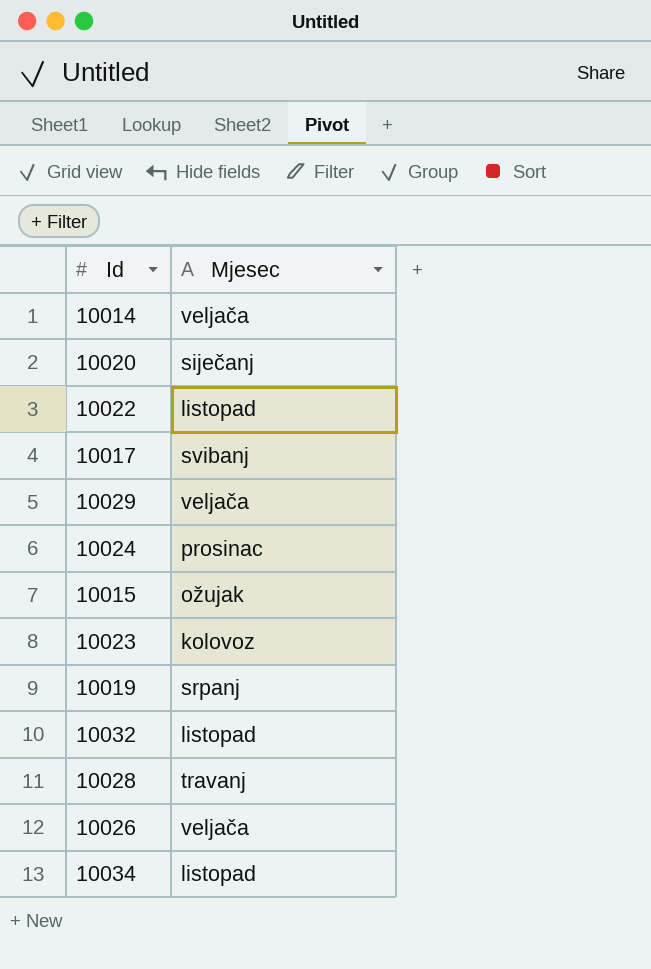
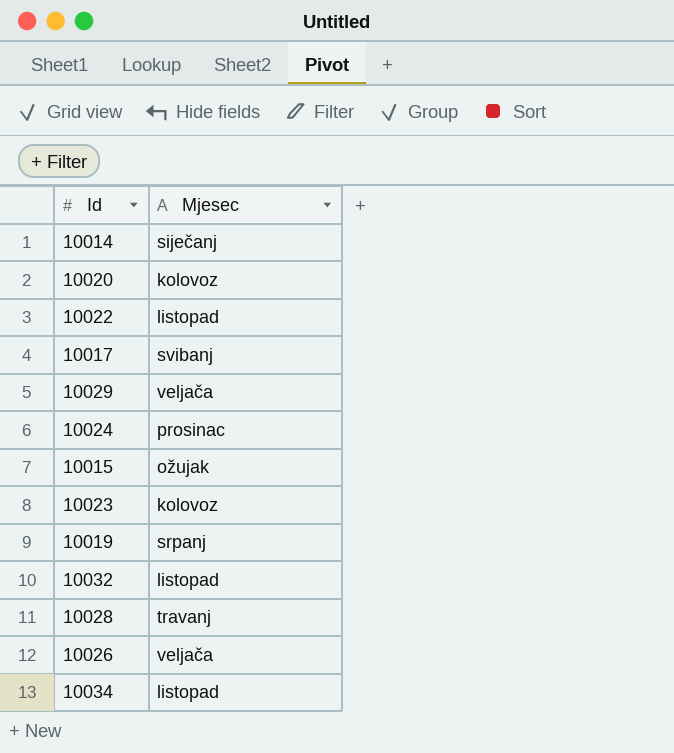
10014 | Mjesec: veljača -> siječanj
10020 | Mjesec: siječanj -> kolovoz

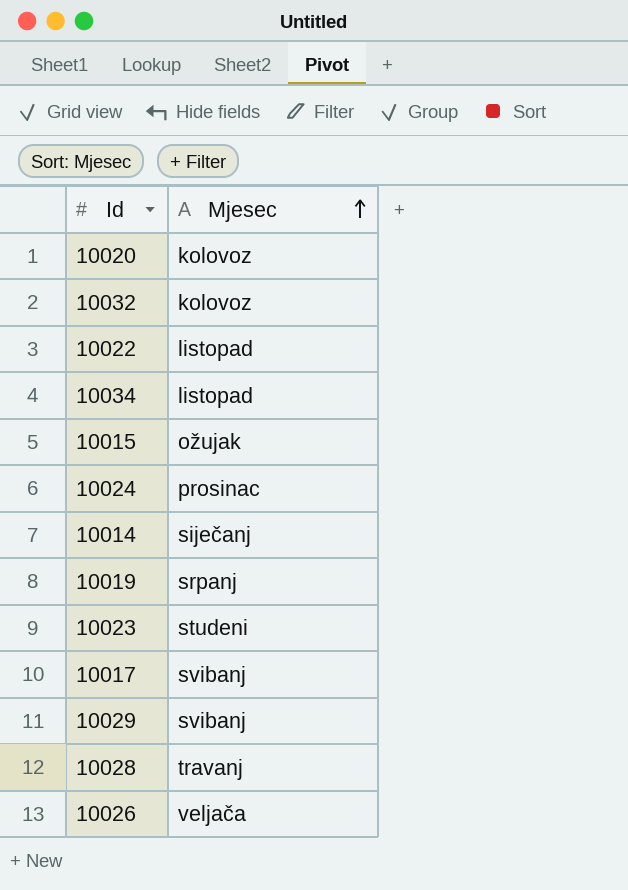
row order: none -> Mjesec ascending
10032 | Mjesec: listopad -> kolovoz
10023 | Mjesec: kolovoz -> studeni
10029 | Mjesec: veljača -> svibanj

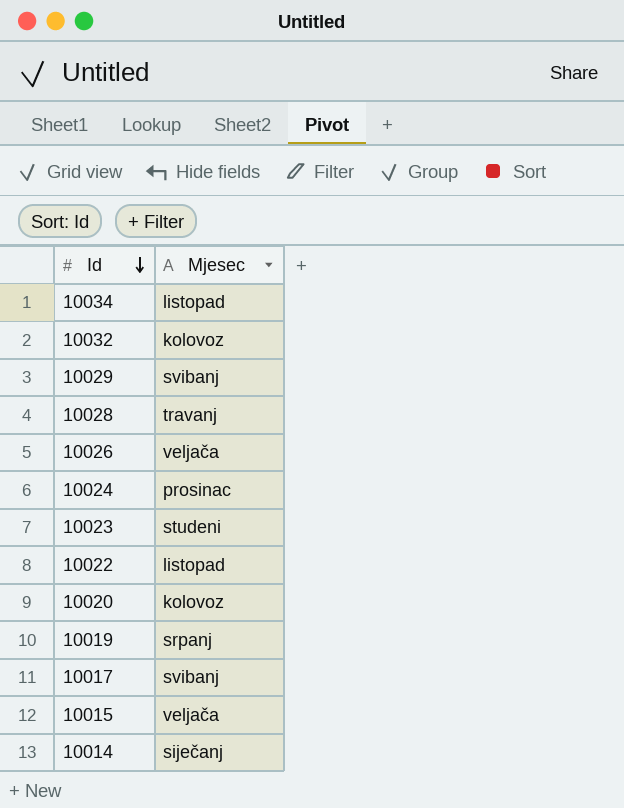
row order: Mjesec ascending -> Id descending
10015 | Mjesec: ožujak -> veljača

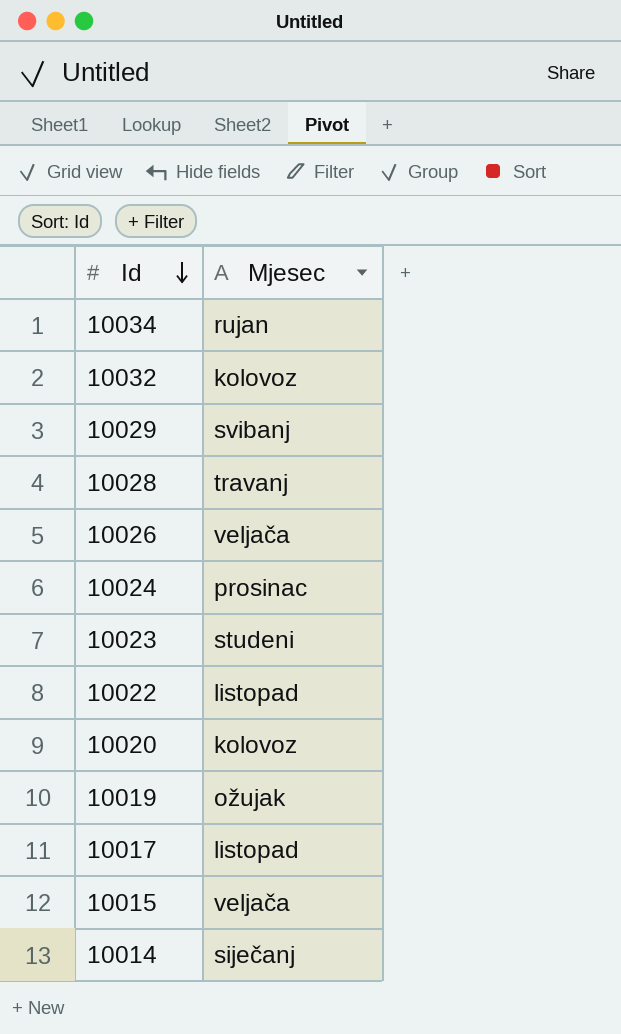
10034 | Mjesec: listopad -> rujan
10019 | Mjesec: srpanj -> ožujak
10017 | Mjesec: svibanj -> listopad

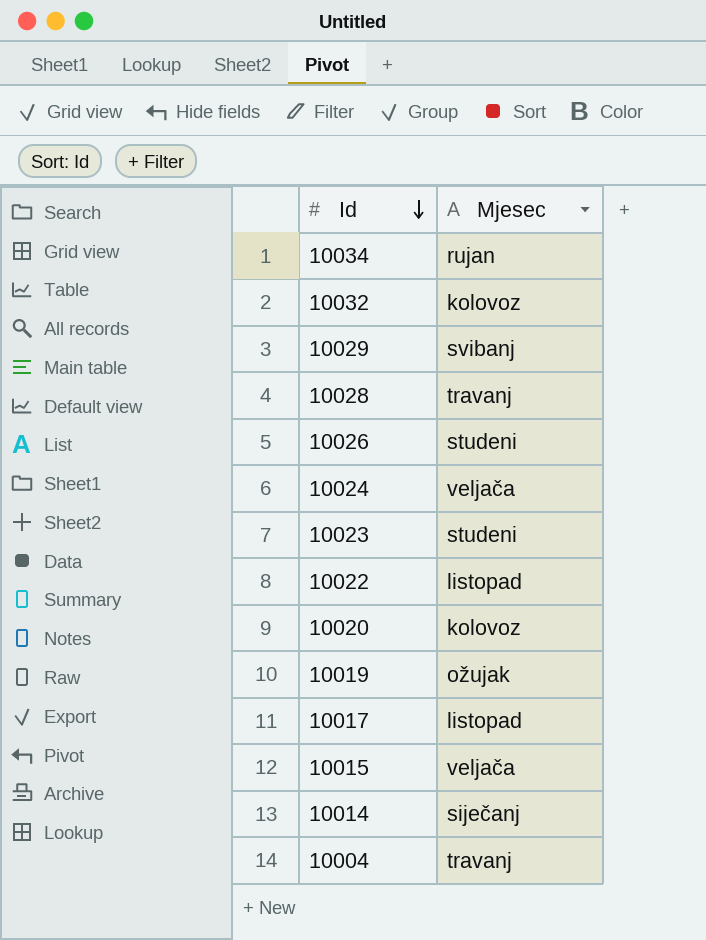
10026 | Mjesec: veljača -> studeni
10024 | Mjesec: prosinac -> veljača
row 10004: none -> travanj

